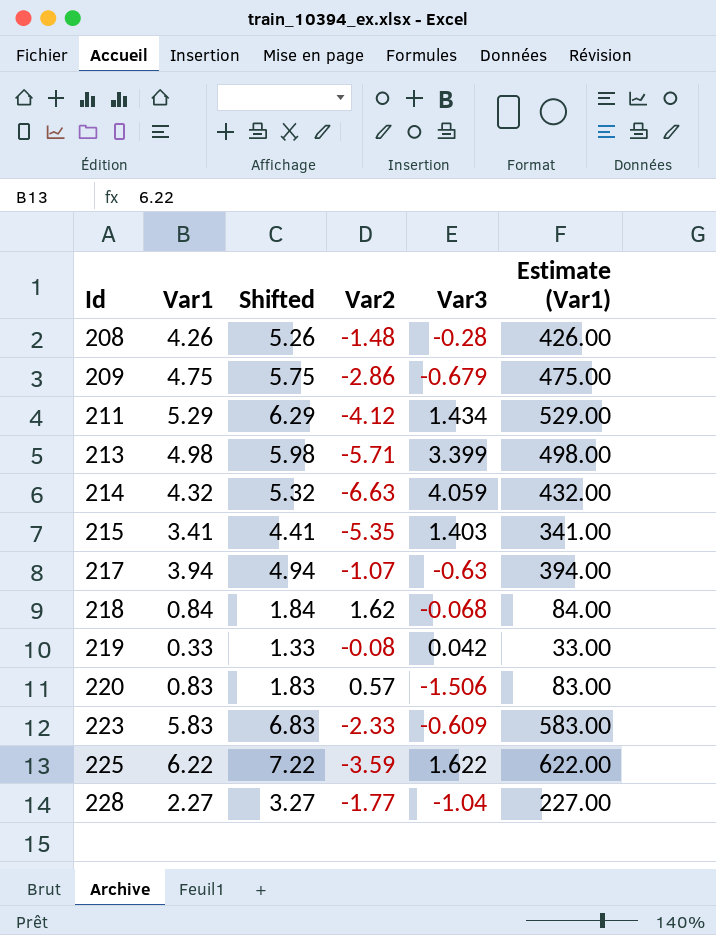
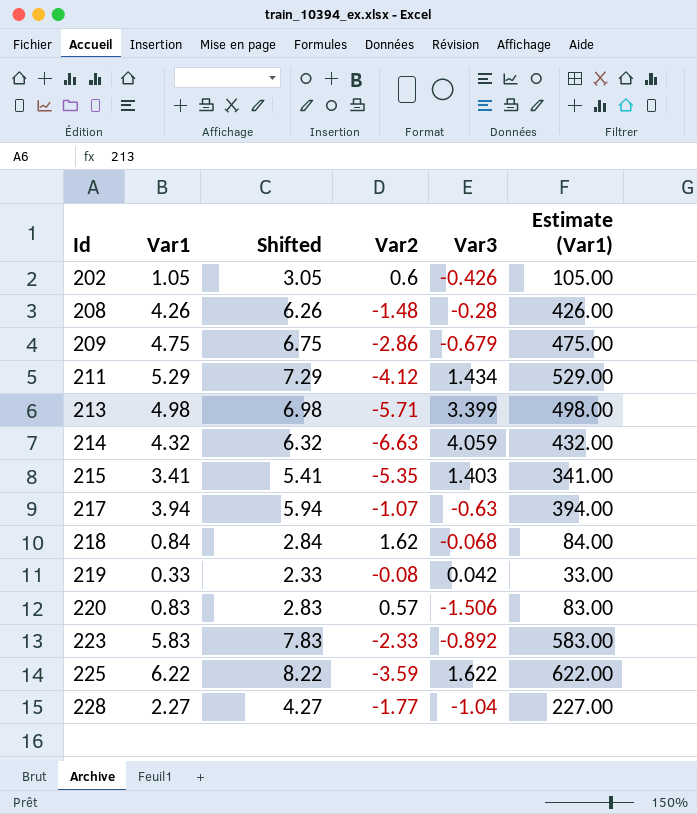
column Shifted | formula: [Var1] + 1 -> [Var1] + 2
row 202: none -> 1.05 | 3.05 | 0.6 | -0.426 | 105.00
223 | Var3: -0.609 -> -0.892

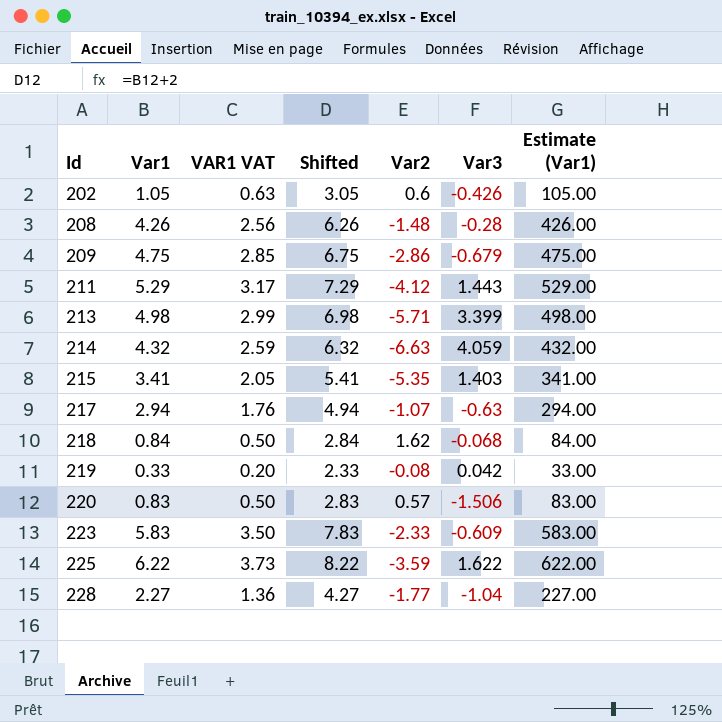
column VAR1 VAT | formula: none -> [Var1] * 0.6
211 | Var3: 1.434 -> 1.443
217 | Var1: 3.94 -> 2.94
217 | Shifted: 5.94 -> 4.94
217 | Estimate (Var1): 394.00 -> 294.00
223 | Var3: -0.892 -> -0.609

